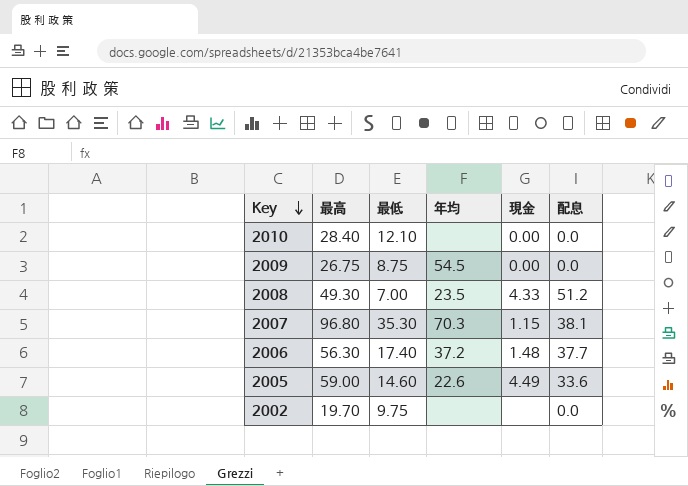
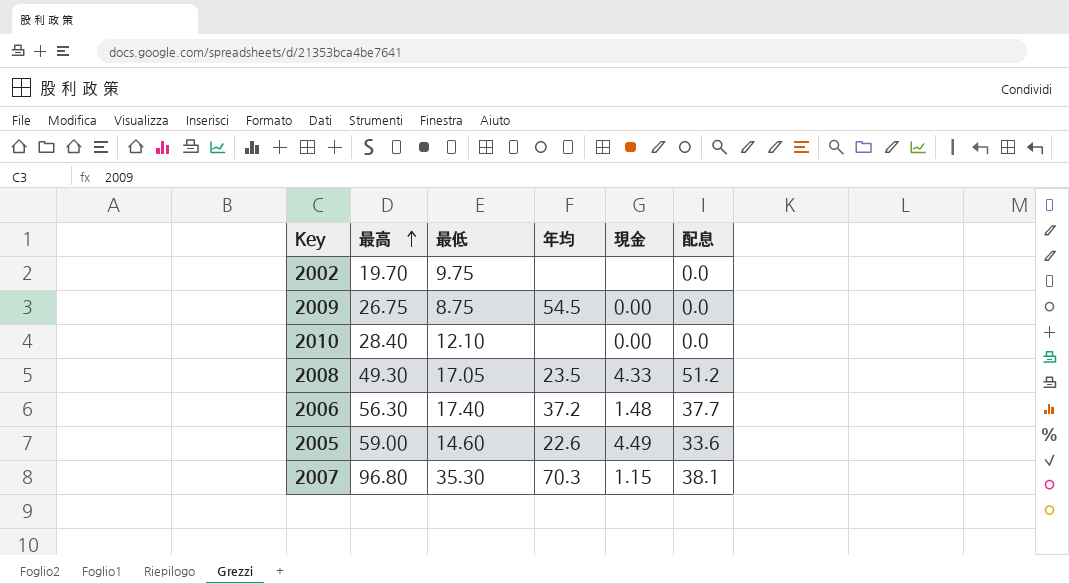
row order: Key descending -> 最高 ascending
2008 | 最低: 7.00 -> 17.05

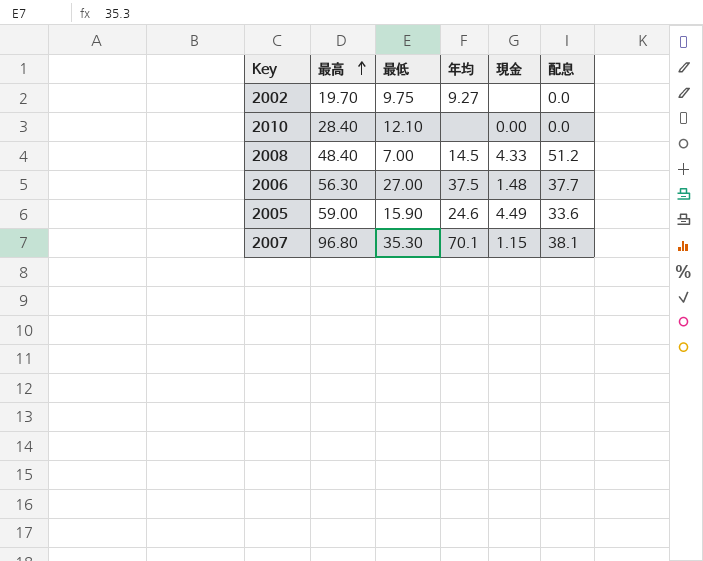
row 2009: 26.75 | 8.75 | 54.5 | 0.00 | 0.0 -> none
2002 | 年均: none -> 9.27
2008 | 最高: 49.30 -> 48.40
2008 | 最低: 17.05 -> 7.00
2008 | 年均: 23.5 -> 14.5
2006 | 最低: 17.40 -> 27.00
2006 | 年均: 37.2 -> 37.5
2005 | 最低: 14.60 -> 15.90
2005 | 年均: 22.6 -> 24.6
2007 | 年均: 70.3 -> 70.1

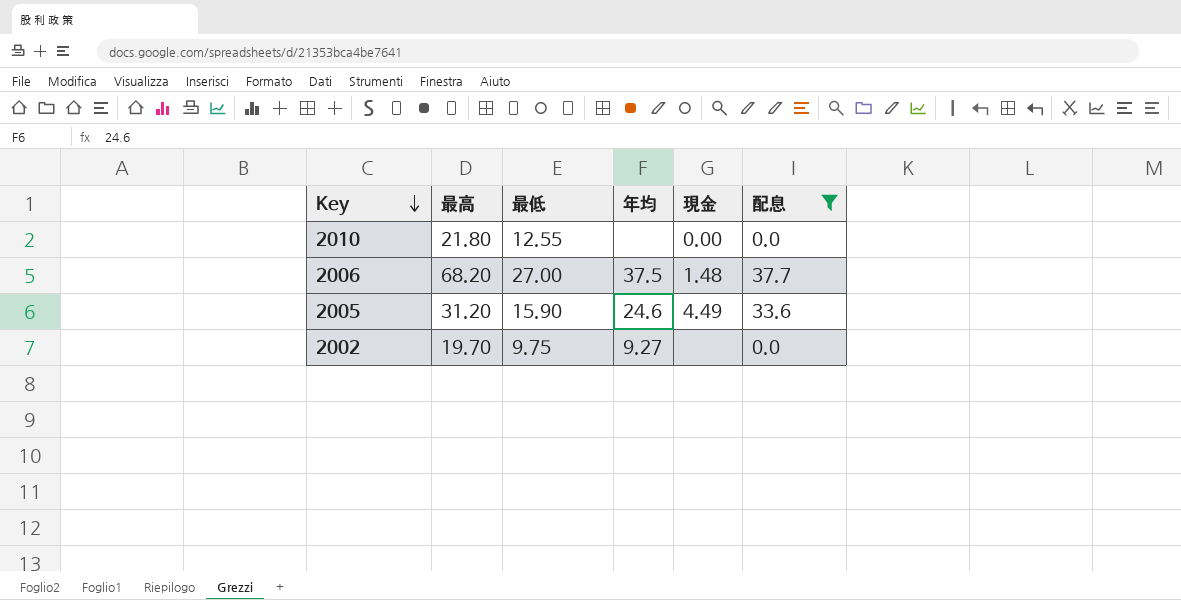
filter: none -> 配息 <= 37.7
row order: 最高 ascending -> Key descending
2010 | 最高: 28.40 -> 21.80
2010 | 最低: 12.10 -> 12.55
2006 | 最高: 56.30 -> 68.20
2005 | 最高: 59.00 -> 31.20

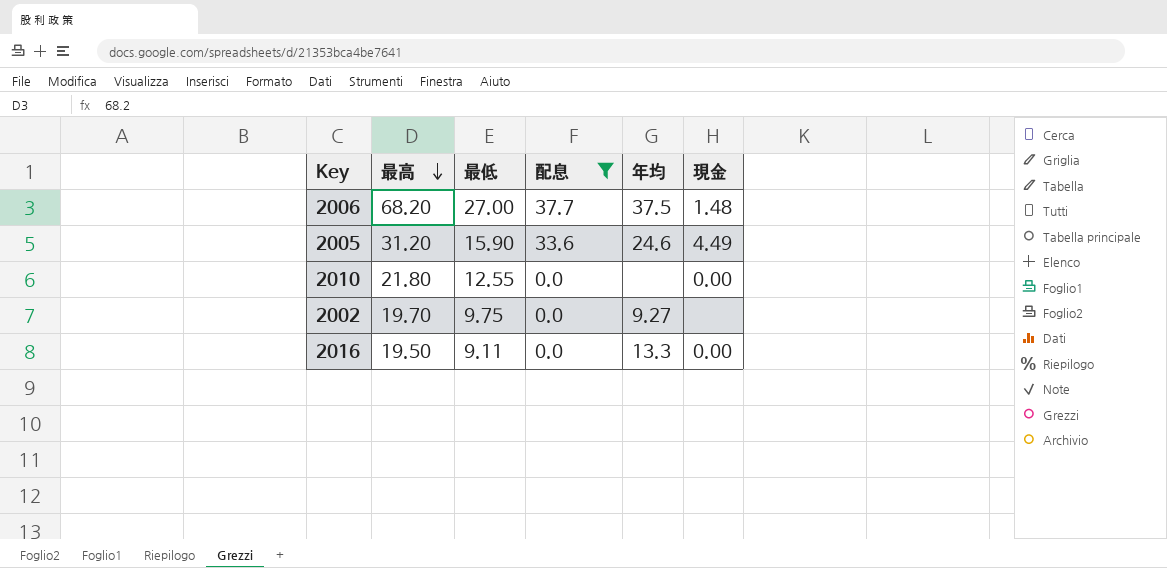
row order: Key descending -> 最高 descending
column 配息 | position: 6 -> 4
row 2016: none -> 19.50 | 9.11 | 0.0 | 13.3 | 0.00

